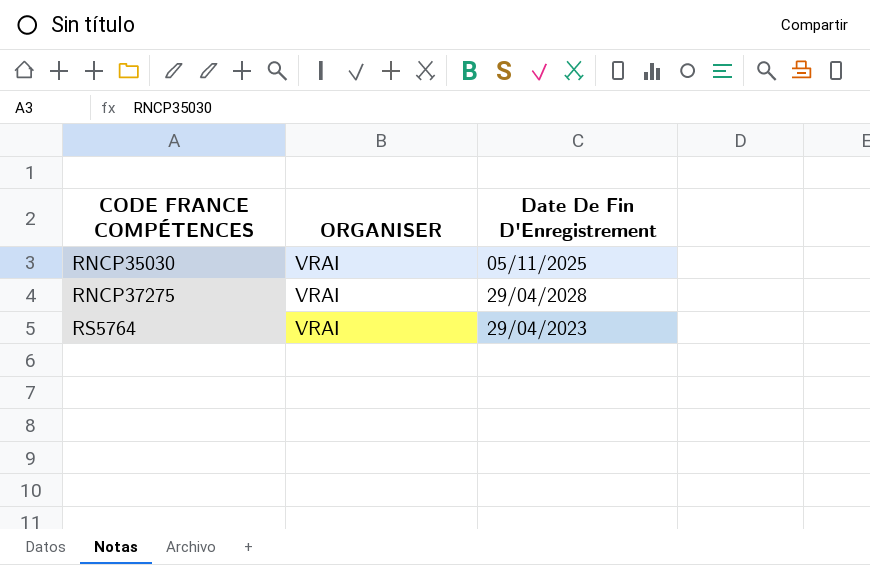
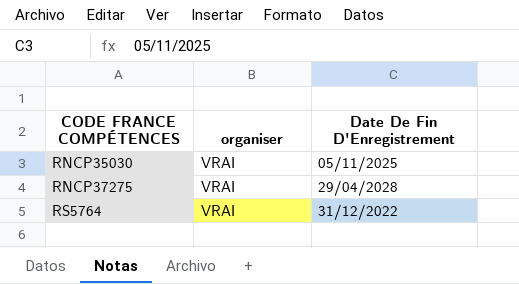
column name: ORGANISER -> organiser
RS5764 | Date De Fin D'Enregistrement: 29/04/2023 -> 31/12/2022

